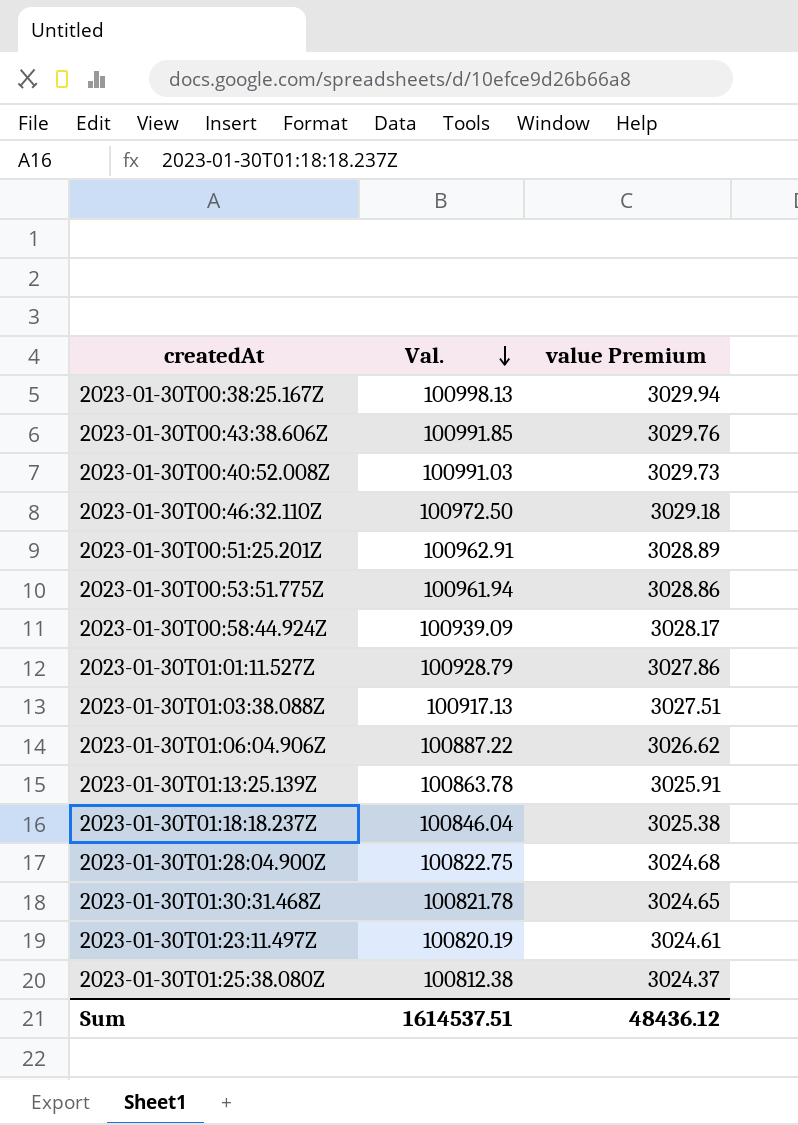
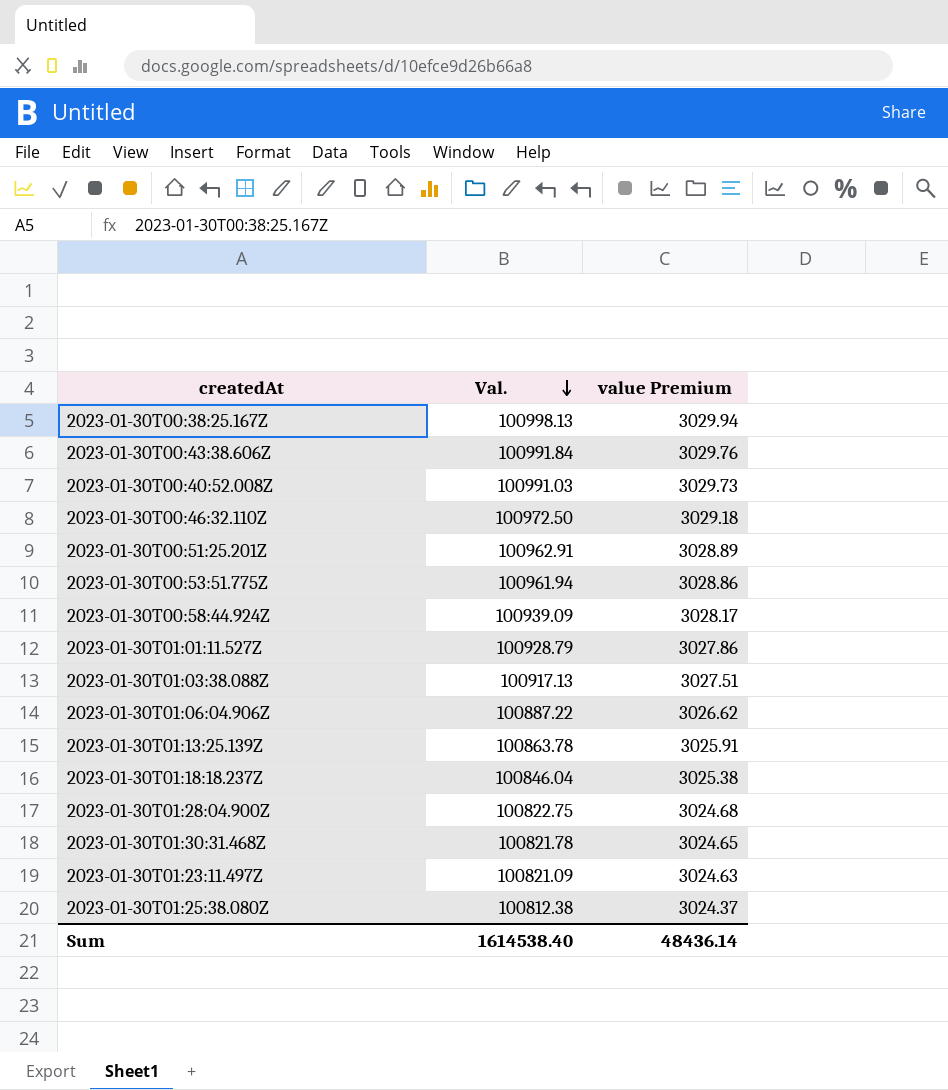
2023-01-30T00:43:38.606Z | Val.: 100991.85 -> 100991.84
2023-01-30T01:23:11.497Z | Val.: 100820.19 -> 100821.09
2023-01-30T01:23:11.497Z | value Premium: 3024.61 -> 3024.63
Sum | Val.: 1614537.51 -> 1614538.40
Sum | value Premium: 48436.12 -> 48436.14

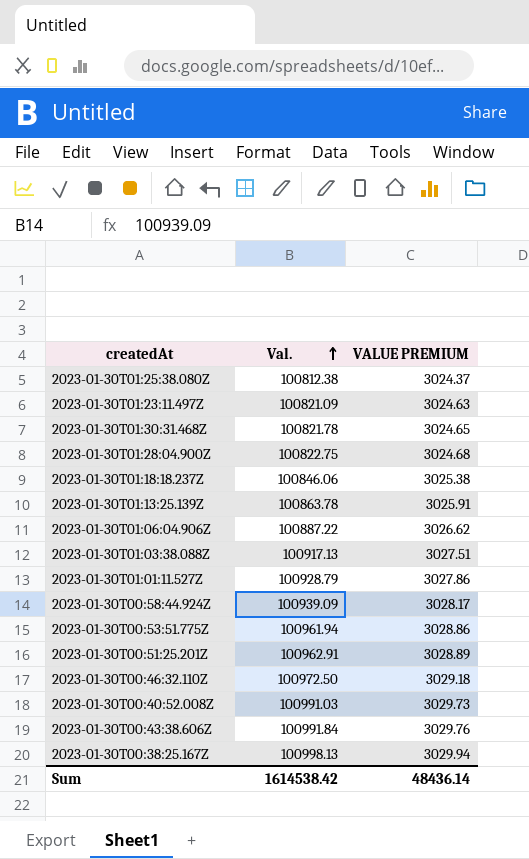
row order: Val. descending -> Val. ascending
column name: value Premium -> VALUE PREMIUM
2023-01-30T01:18:18.237Z | Val.: 100846.04 -> 100846.06
Sum | Val.: 1614538.40 -> 1614538.42

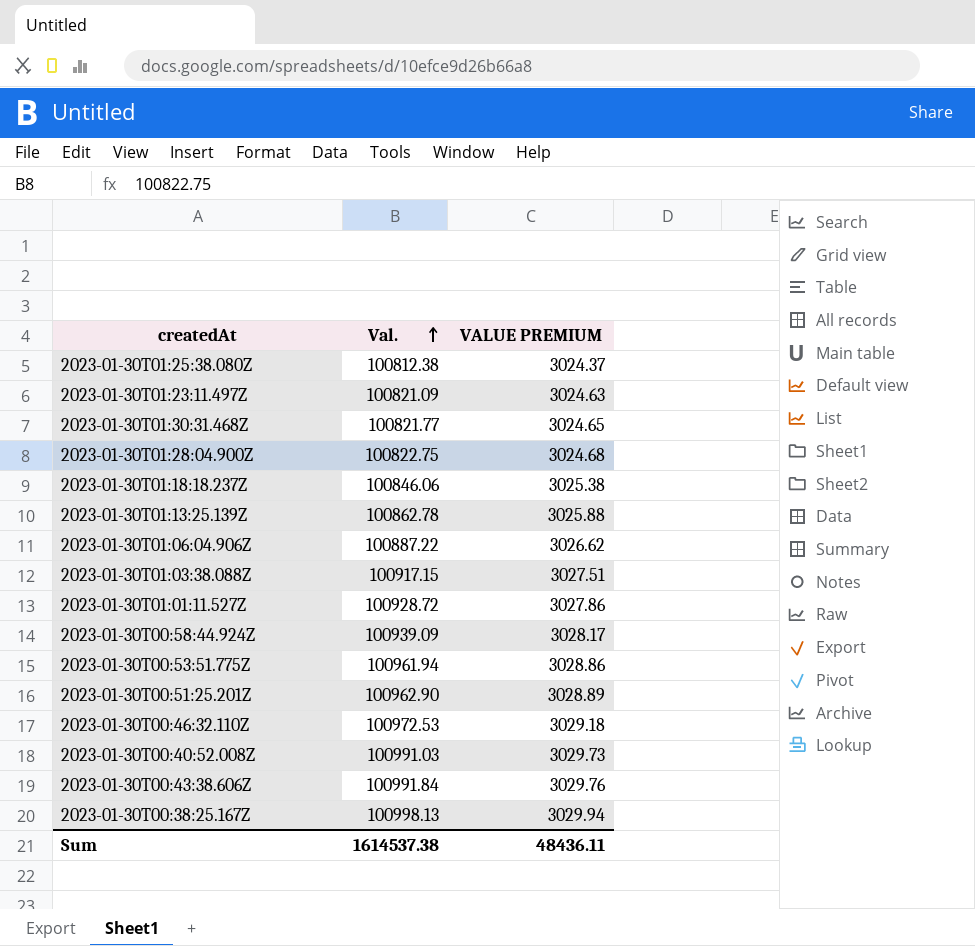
2023-01-30T01:30:31.468Z | Val.: 100821.78 -> 100821.77
2023-01-30T01:13:25.139Z | Val.: 100863.78 -> 100862.78
2023-01-30T01:13:25.139Z | VALUE PREMIUM: 3025.91 -> 3025.88
2023-01-30T01:03:38.088Z | Val.: 100917.13 -> 100917.15
2023-01-30T01:01:11.527Z | Val.: 100928.79 -> 100928.72
2023-01-30T00:51:25.201Z | Val.: 100962.91 -> 100962.90
2023-01-30T00:46:32.110Z | Val.: 100972.50 -> 100972.53
Sum | Val.: 1614538.42 -> 1614537.38
Sum | VALUE PREMIUM: 48436.14 -> 48436.11

